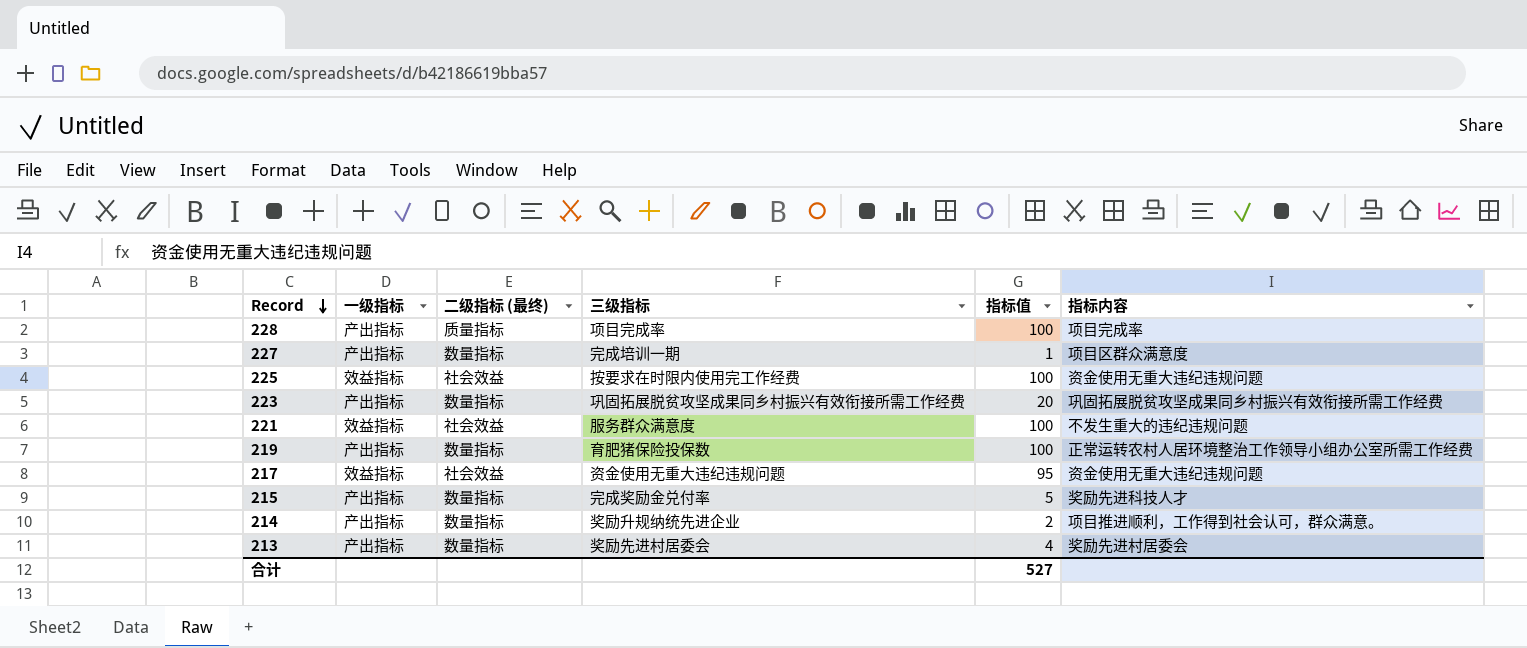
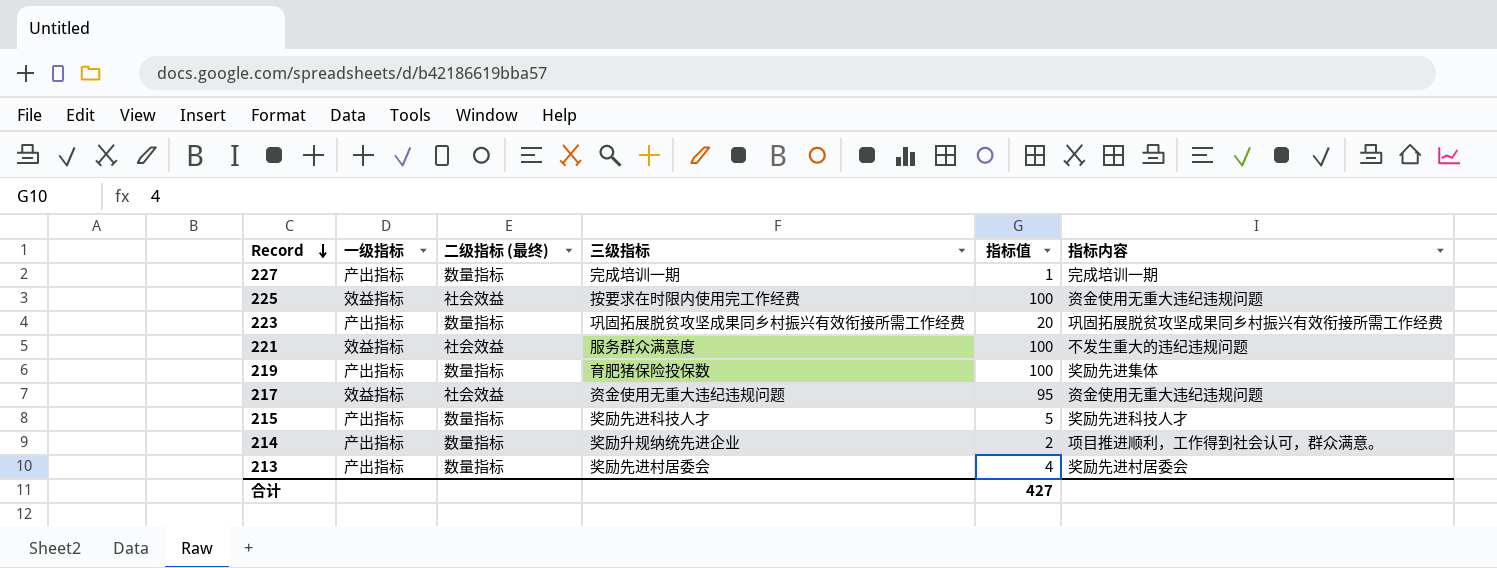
row 228: 产出指标 | 质量指标 | 项目完成率 | 100 | 项目完成率 -> none
227 | 指标内容: 项目区群众满意度 -> 完成培训一期
219 | 指标内容: 正常运转农村人居环境整治工作领导小组办公室所需工作经费 -> 奖励先进集体
215 | 三级指标: 完成奖励金兑付率 -> 奖励先进科技人才
合计 | 指标值: 527 -> 427

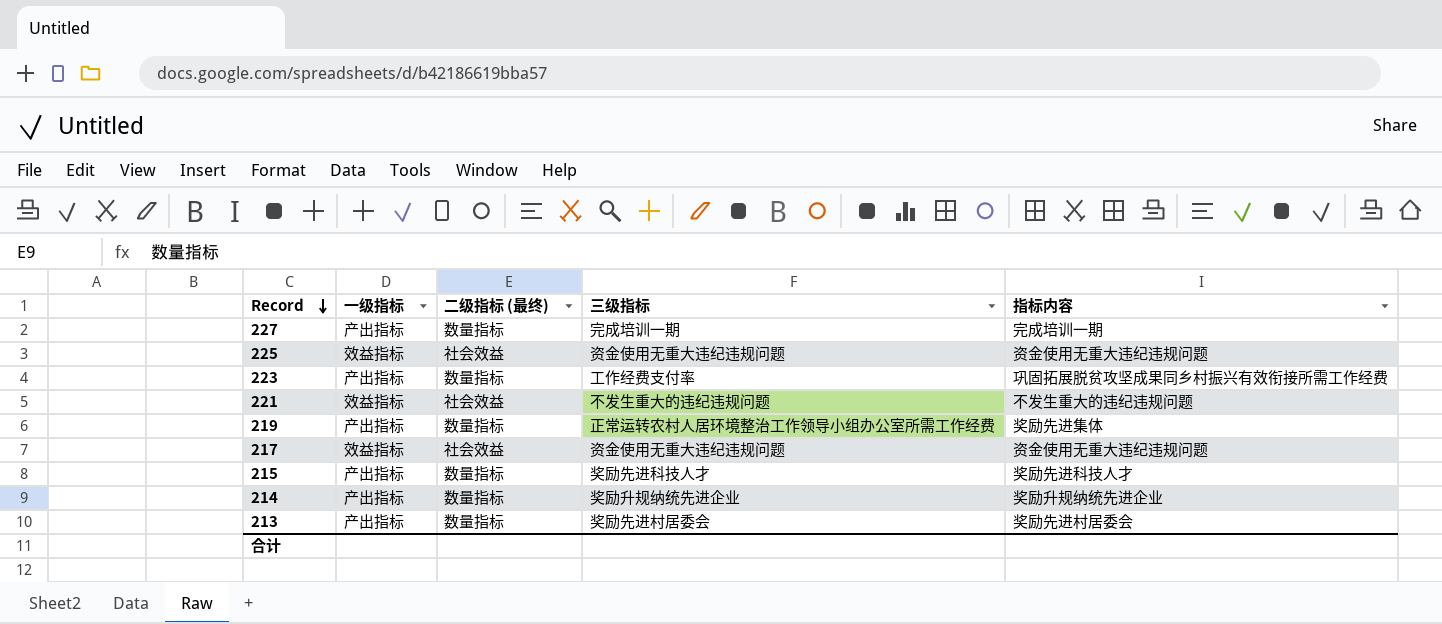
column 指标值 | position: 5 -> none
225 | 三级指标: 按要求在时限内使用完工作经费 -> 资金使用无重大违纪违规问题
223 | 三级指标: 巩固拓展脱贫攻坚成果同乡村振兴有效衔接所需工作经费 -> 工作经费支付率
221 | 三级指标: 服务群众满意度 -> 不发生重大的违纪违规问题
219 | 三级指标: 育肥猪保险投保数 -> 正常运转农村人居环境整治工作领导小组办公室所需工作经费
214 | 指标内容: 项目推进顺利，工作得到社会认可，群众满意。 -> 奖励升规纳统先进企业

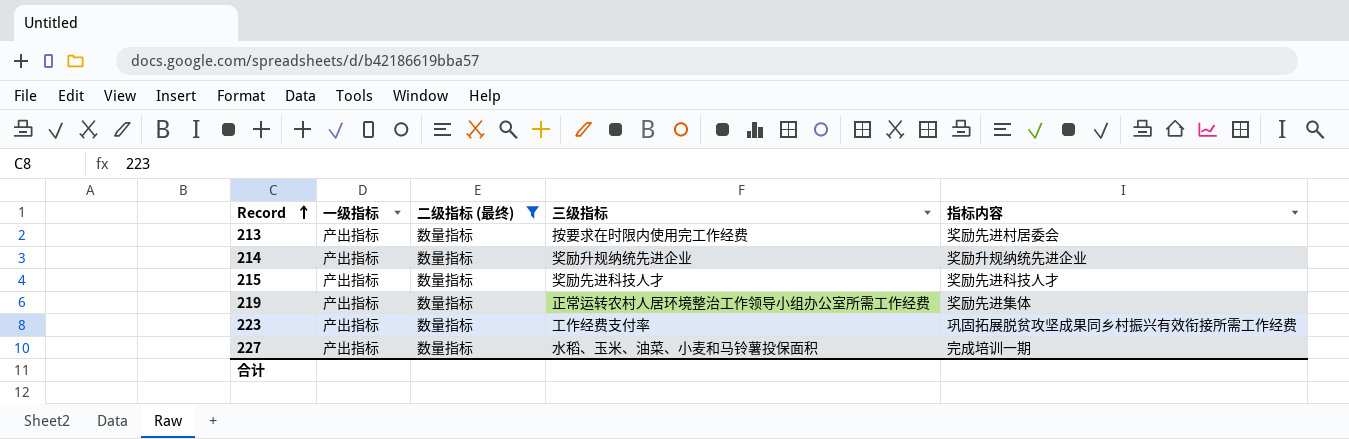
filter: none -> 二级指标 (最终) = 数量指标
row order: Record descending -> Record ascending
213 | 三级指标: 奖励先进村居委会 -> 按要求在时限内使用完工作经费
227 | 三级指标: 完成培训一期 -> 水稻、玉米、油菜、小麦和马铃薯投保面积

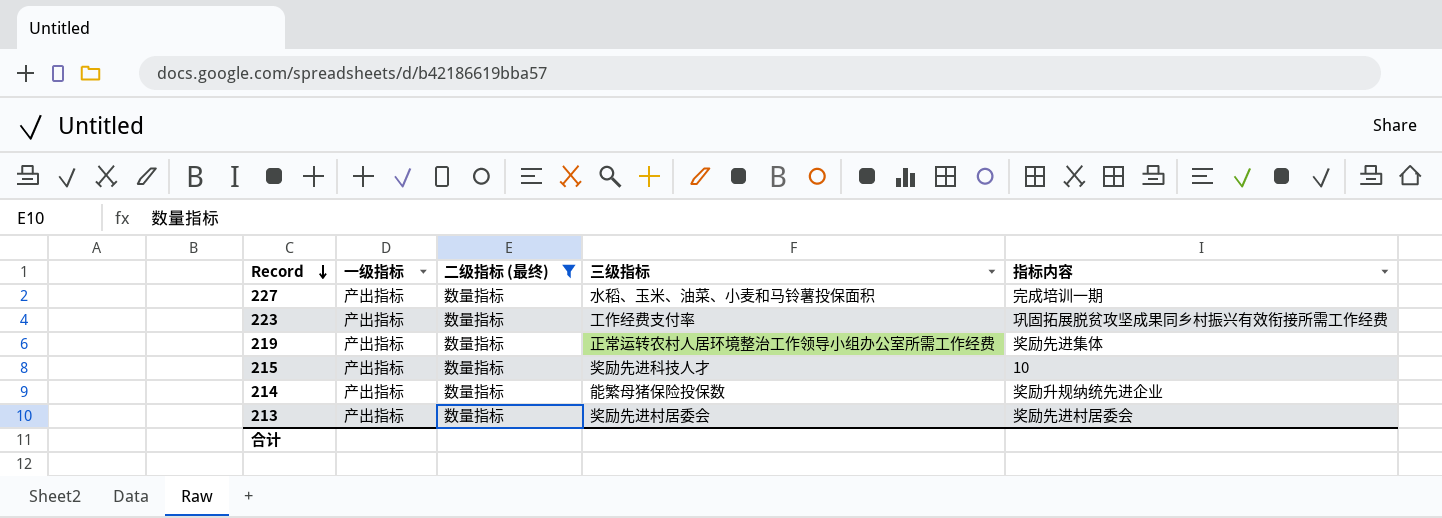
row order: Record ascending -> Record descending
215 | 指标内容: 奖励先进科技人才 -> 10
214 | 三级指标: 奖励升规纳统先进企业 -> 能繁母猪保险投保数
213 | 三级指标: 按要求在时限内使用完工作经费 -> 奖励先进村居委会

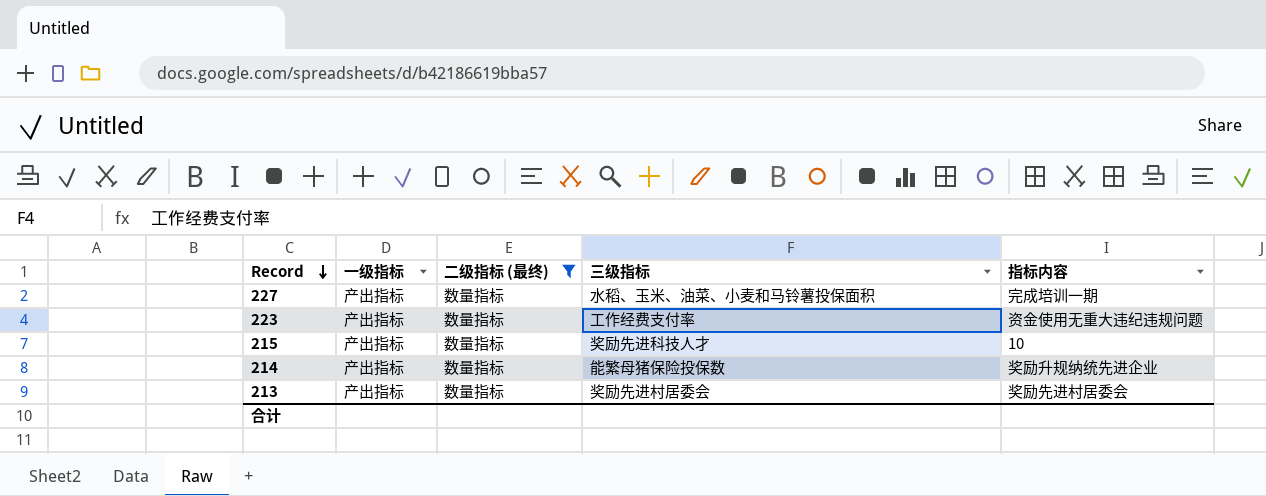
row 219: 产出指标 | 数量指标 | 正常运转农村人居环境整治工作领导小组办公室所需工作经费 | 奖励先进集体 -> none
223 | 指标内容: 巩固拓展脱贫攻坚成果同乡村振兴有效衔接所需工作经费 -> 资金使用无重大违纪违规问题

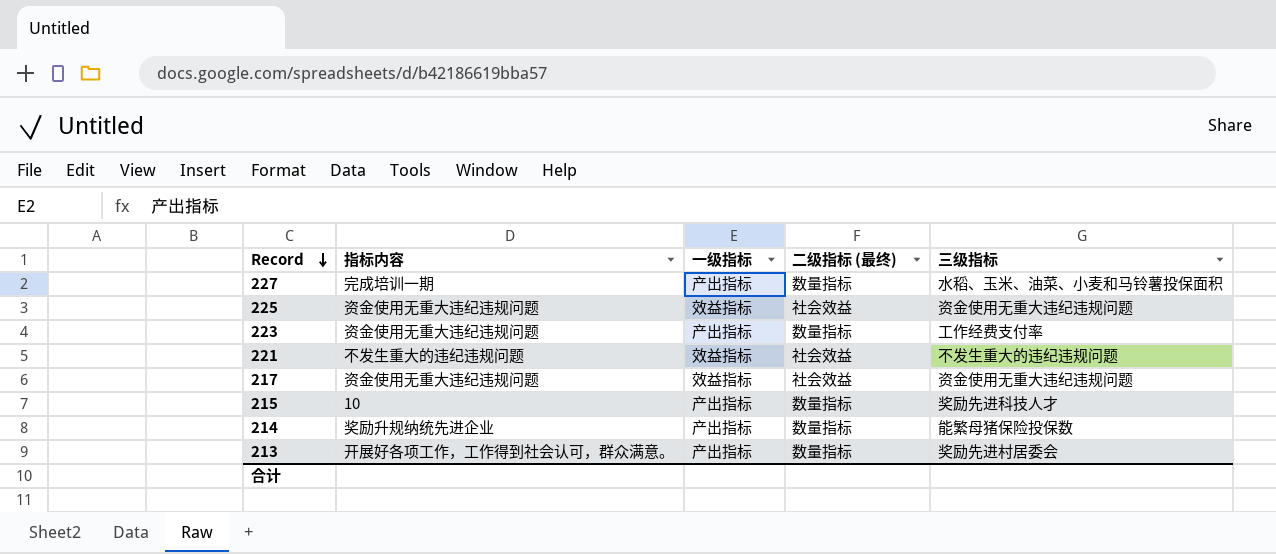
filter: 二级指标 (最终) = 数量指标 -> none
column 指标内容 | position: 5 -> 2
213 | 指标内容: 奖励先进村居委会 -> 开展好各项工作，工作得到社会认可，群众满意。

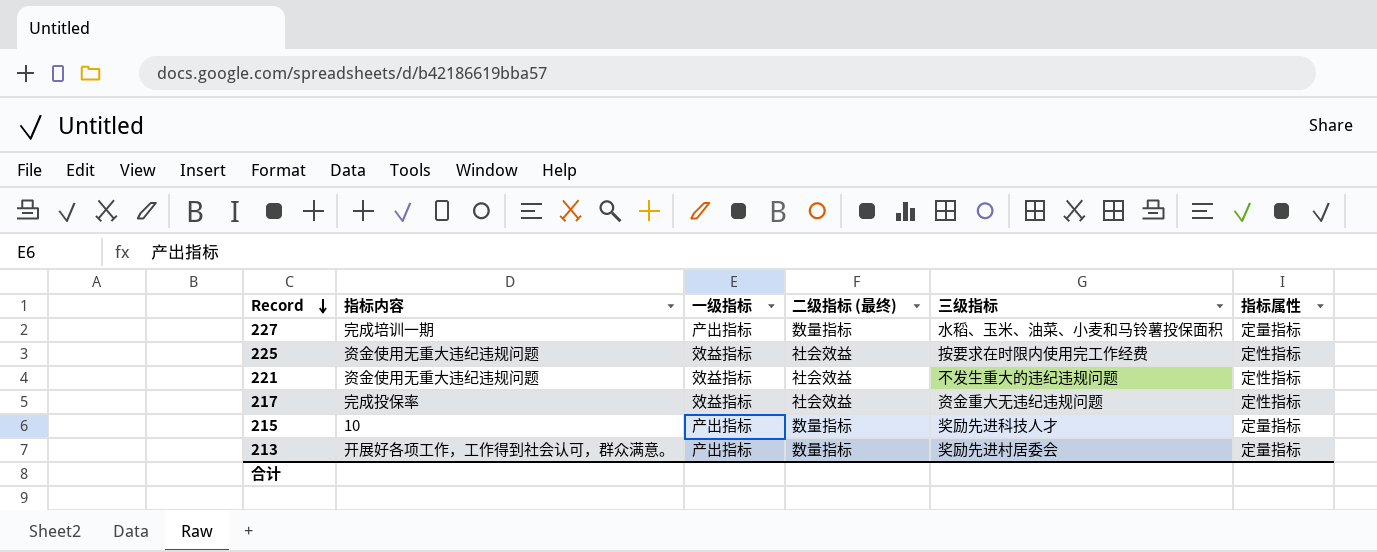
column 指标属性 | position: none -> 6
row 223: 资金使用无重大违纪违规问题 | 产出指标 | 数量指标 | 工作经费支付率 -> none
row 214: 奖励升规纳统先进企业 | 产出指标 | 数量指标 | 能繁母猪保险投保数 -> none
225 | 三级指标: 资金使用无重大违纪违规问题 -> 按要求在时限内使用完工作经费
221 | 指标内容: 不发生重大的违纪违规问题 -> 资金使用无重大违纪违规问题
217 | 指标内容: 资金使用无重大违纪违规问题 -> 完成投保率
217 | 三级指标: 资金使用无重大违纪违规问题 -> 资金重大无违纪违规问题

